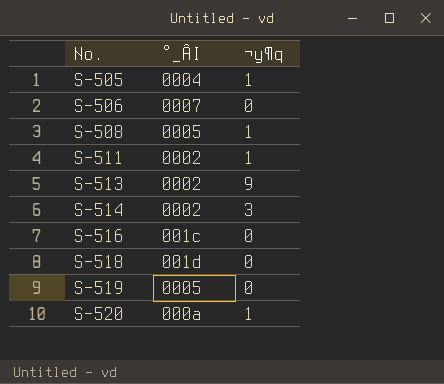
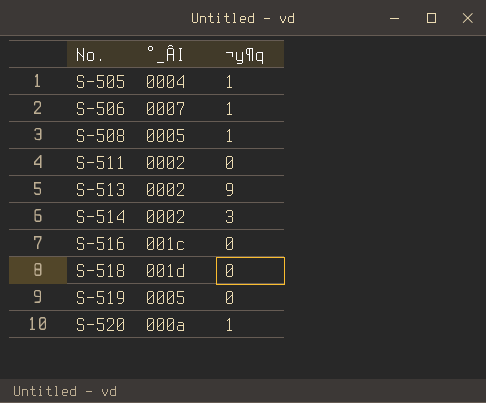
S-506 | ¬y¶q: 0 -> 1
S-511 | ¬y¶q: 1 -> 0

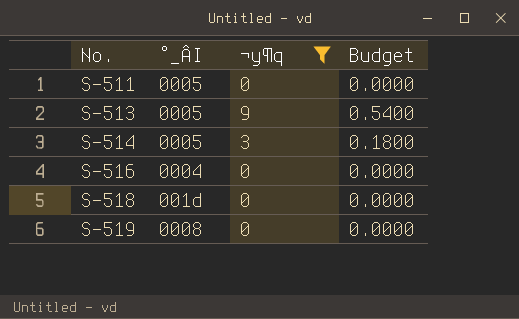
filter: none -> ¬y¶q != 1
column Budget | formula: none -> [¬y¶q] * 0.06
S-511 | °_ÂI: 0002 -> 0005
S-513 | °_ÂI: 0002 -> 0005
S-514 | °_ÂI: 0002 -> 0005
S-516 | °_ÂI: 001c -> 0004
S-519 | °_ÂI: 0005 -> 0008

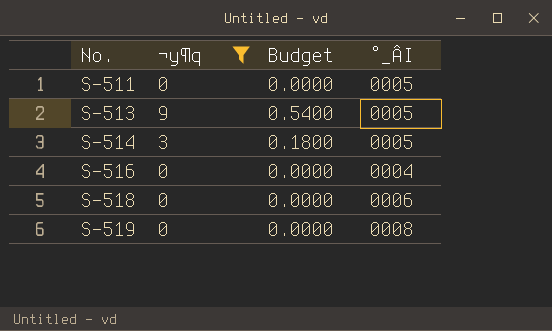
column °_ÂI | position: 2 -> 4
S-518 | °_ÂI: 001d -> 0006

